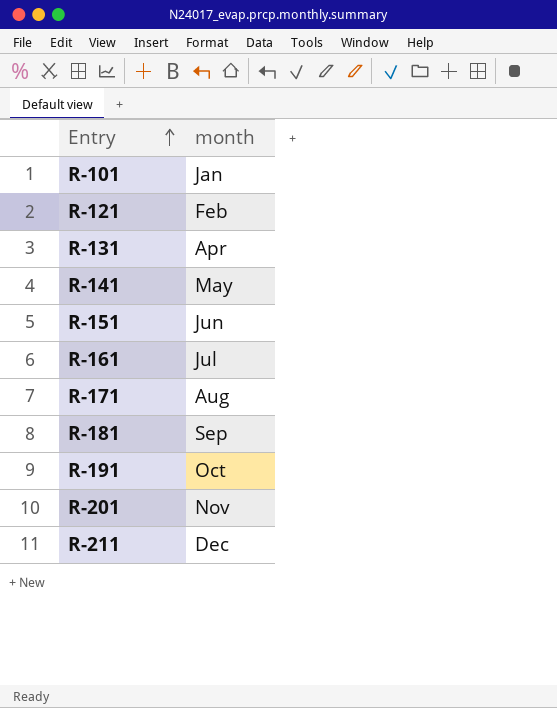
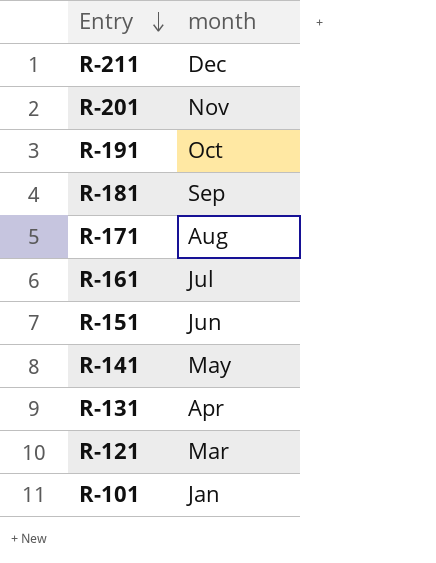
row order: Entry ascending -> Entry descending
R-121 | month: Feb -> Mar

